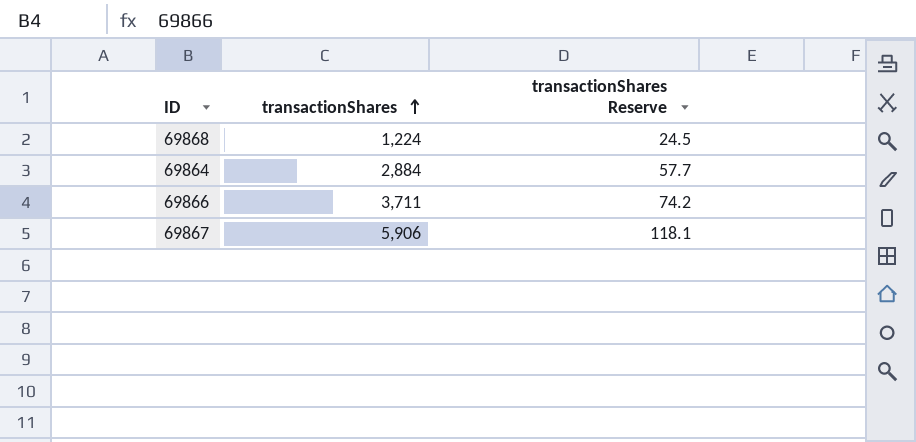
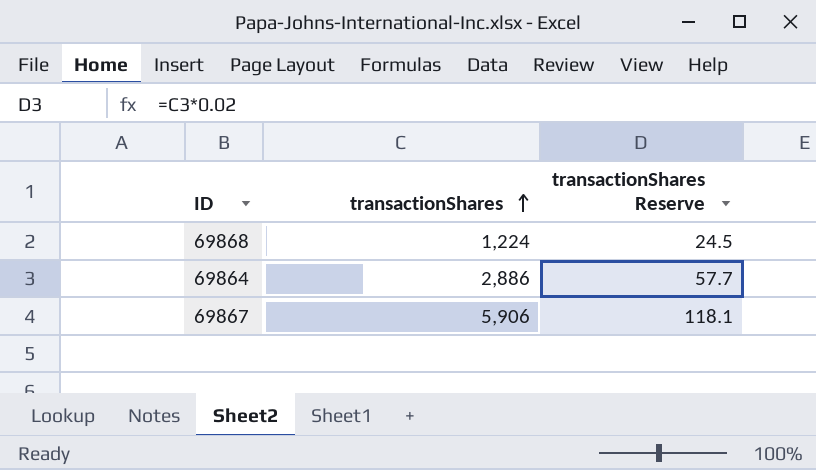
row 69866: 3,711 | 74.2 -> none
69864 | transactionShares: 2,884 -> 2,886

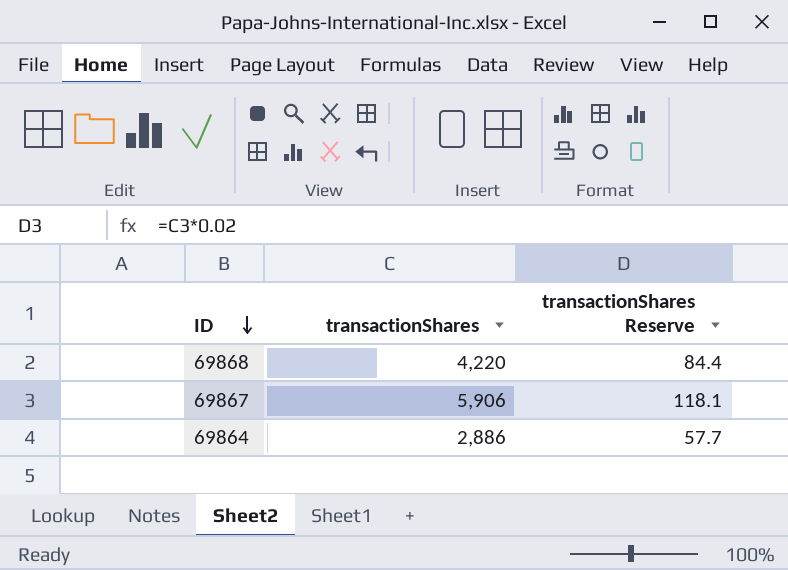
row order: transactionShares ascending -> ID descending
69868 | transactionShares: 1,224 -> 4,220
69868 | transactionShares Reserve: 24.5 -> 84.4

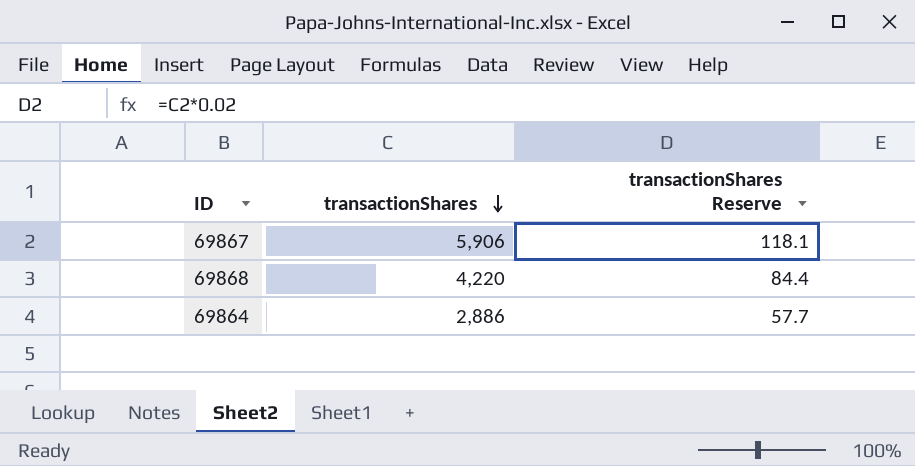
row order: ID descending -> transactionShares descending

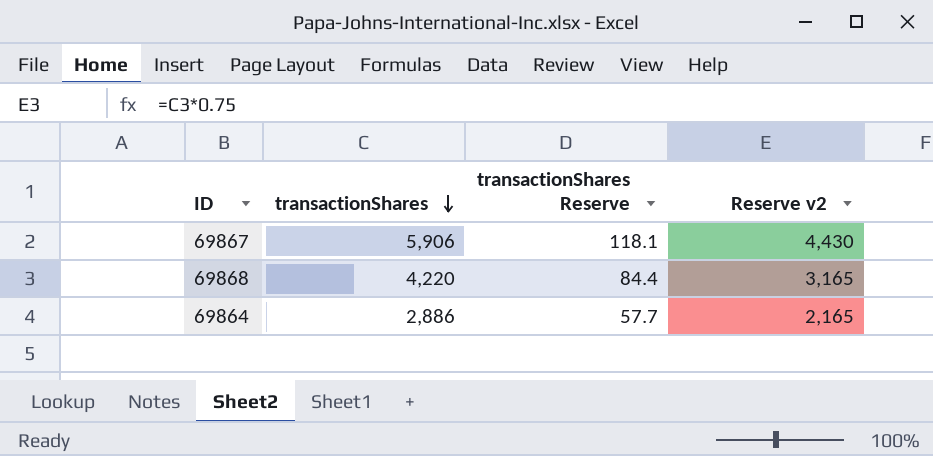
column Reserve v2 | formula: none -> [transactionShares] * 0.75

